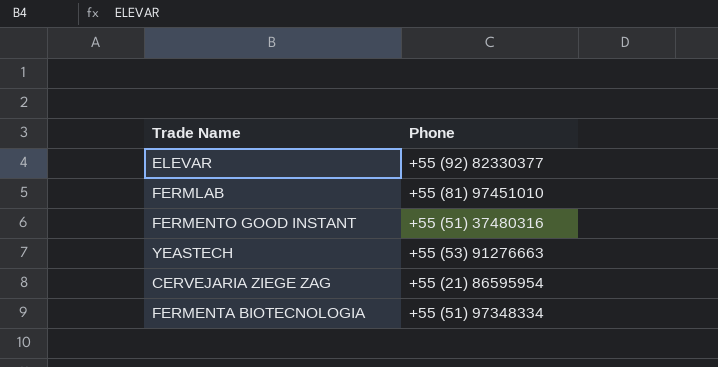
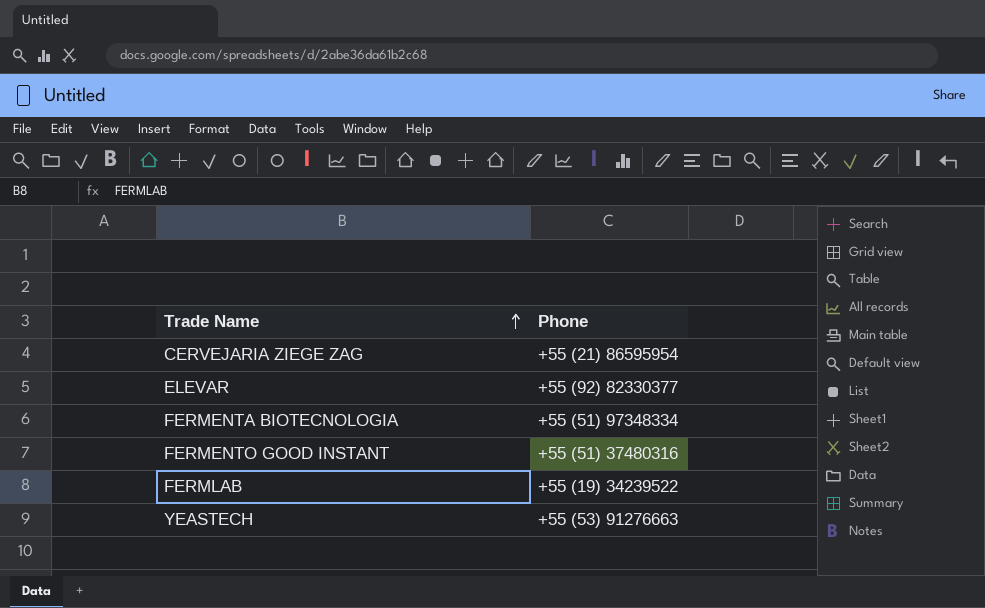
row order: none -> Trade Name ascending
FERMLAB | Phone: +55 (81) 97451010 -> +55 (19) 34239522

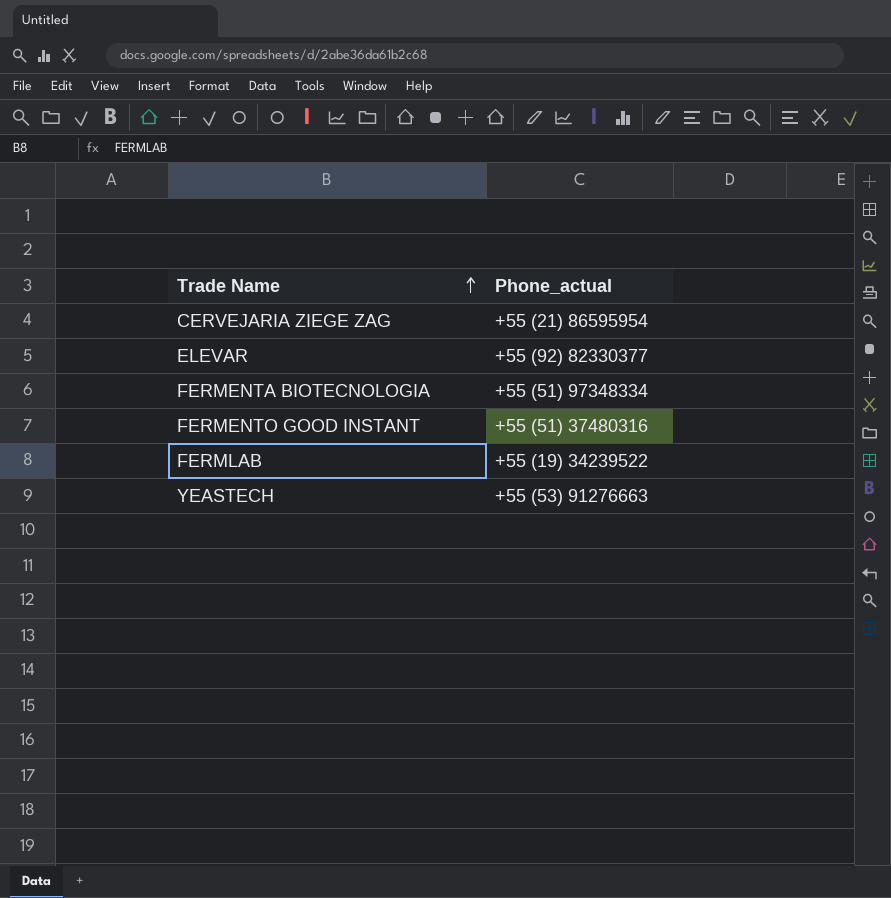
column name: Phone -> Phone_actual

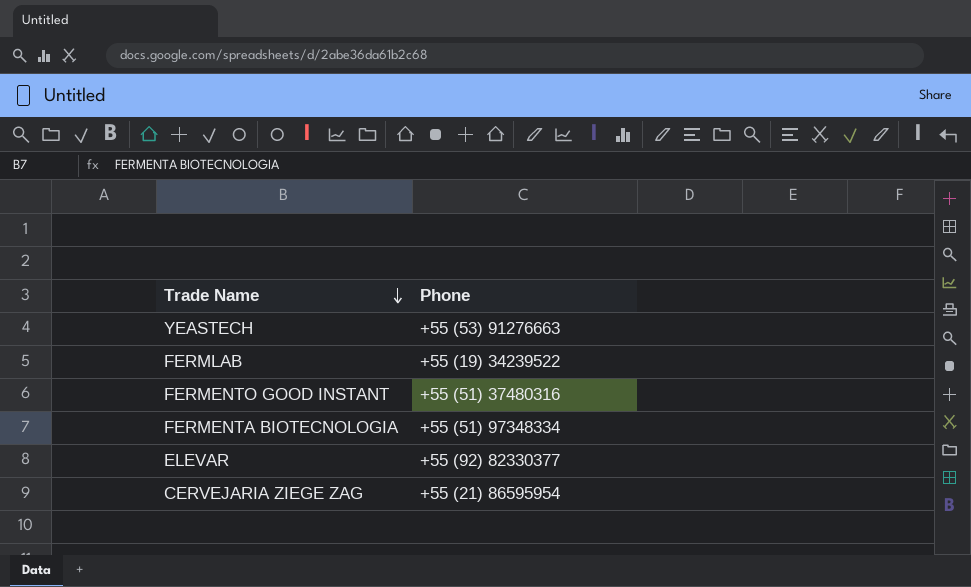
row order: Trade Name ascending -> Trade Name descending
column name: Phone_actual -> Phone

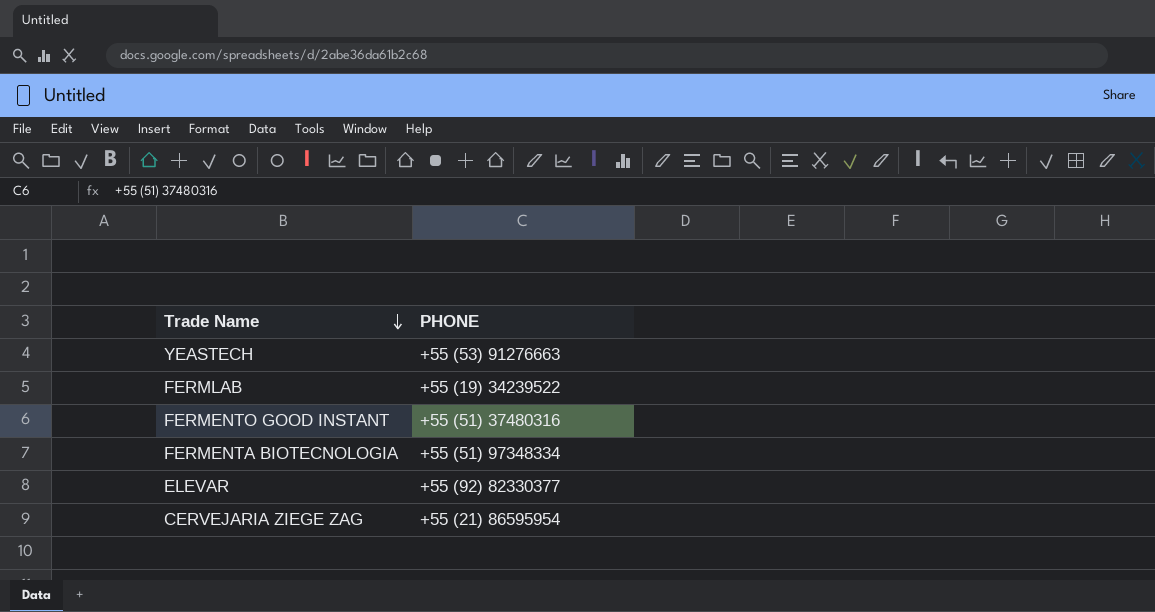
column name: Phone -> PHONE

